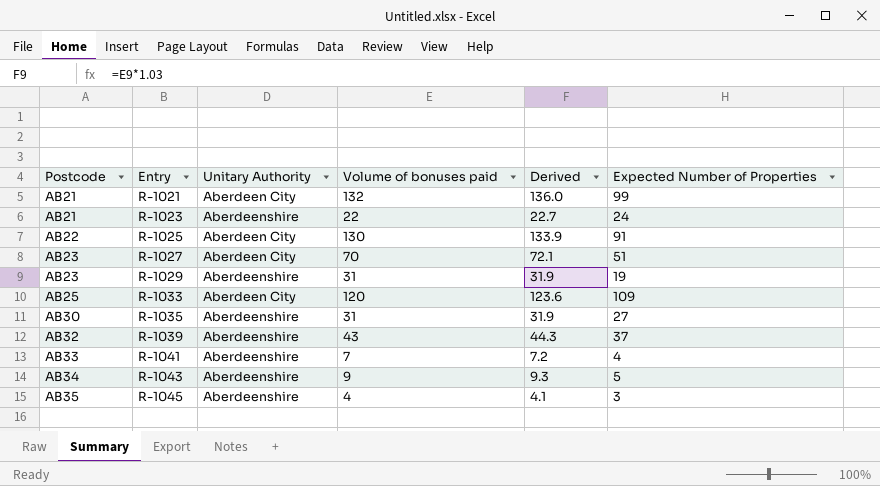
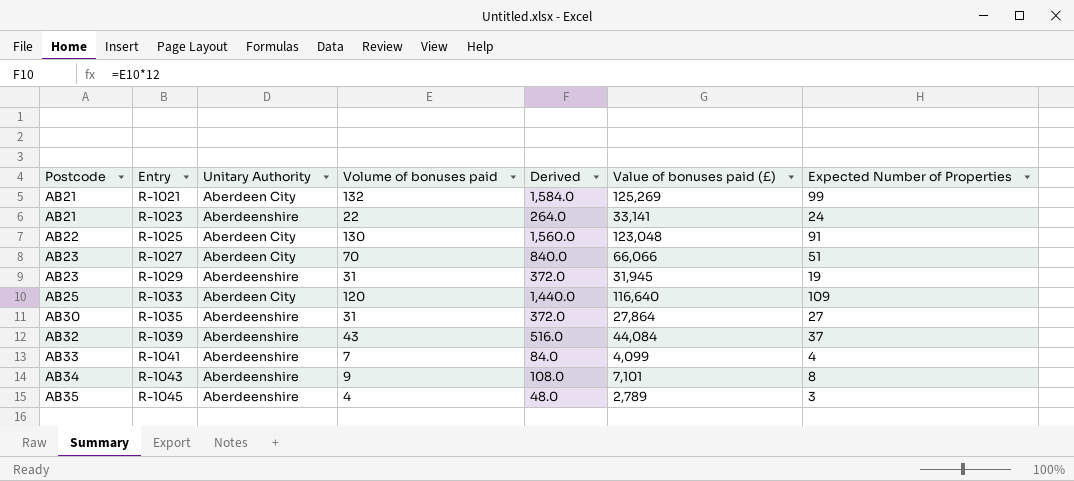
column Derived | formula: [Volume of bonuses paid] * 1.03 -> [Volume of bonuses paid] * 12
column Value of bonuses paid (£) | position: none -> 6
R-1043 | Expected Number of Properties: 5 -> 8

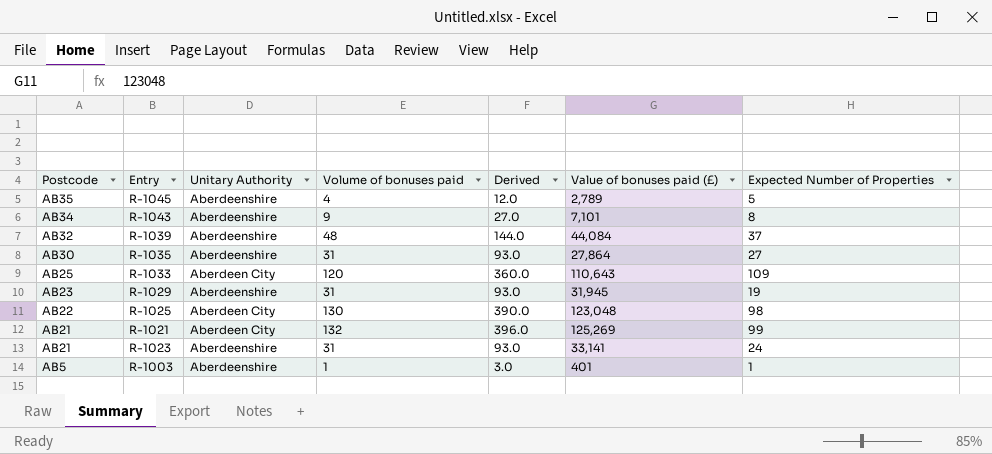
row order: Postcode ascending -> Postcode descending
column Derived | formula: [Volume of bonuses paid] * 12 -> [Volume of bonuses paid] * 3
row R-1027: AB23 | Aberdeen City | 70 | 840.0 | 66,066 | 51 -> none
row R-1041: AB33 | Aberdeenshire | 7 | 84.0 | 4,099 | 4 -> none
R-1045 | Expected Number of Properties: 3 -> 5
R-1039 | Volume of bonuses paid: 43 -> 48
R-1033 | Value of bonuses paid (£): 116,640 -> 110,643
R-1025 | Expected Number of Properties: 91 -> 98
R-1023 | Volume of bonuses paid: 22 -> 31
row R-1003: none -> AB5 | Aberdeenshire | 1 | 3.0 | 401 | 1

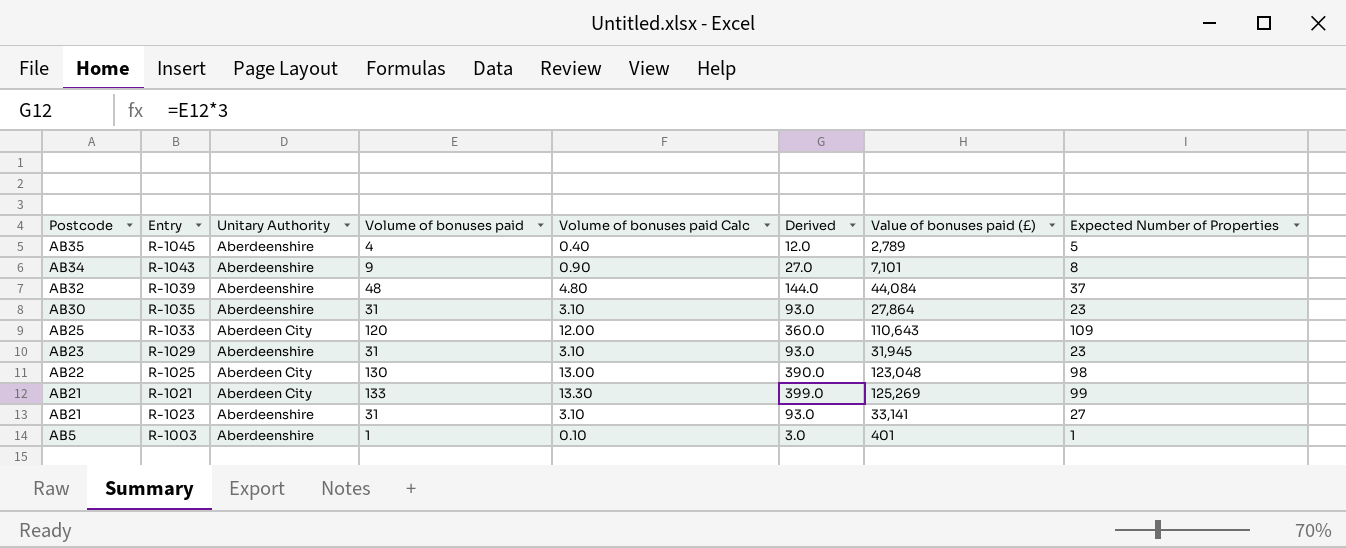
column Volume of bonuses paid Calc | formula: none -> [Volume of bonuses paid] * 0.1
R-1035 | Expected Number of Properties: 27 -> 23
R-1029 | Expected Number of Properties: 19 -> 23
R-1021 | Volume of bonuses paid: 132 -> 133
R-1021 | Derived: 396.0 -> 399.0
R-1023 | Expected Number of Properties: 24 -> 27

